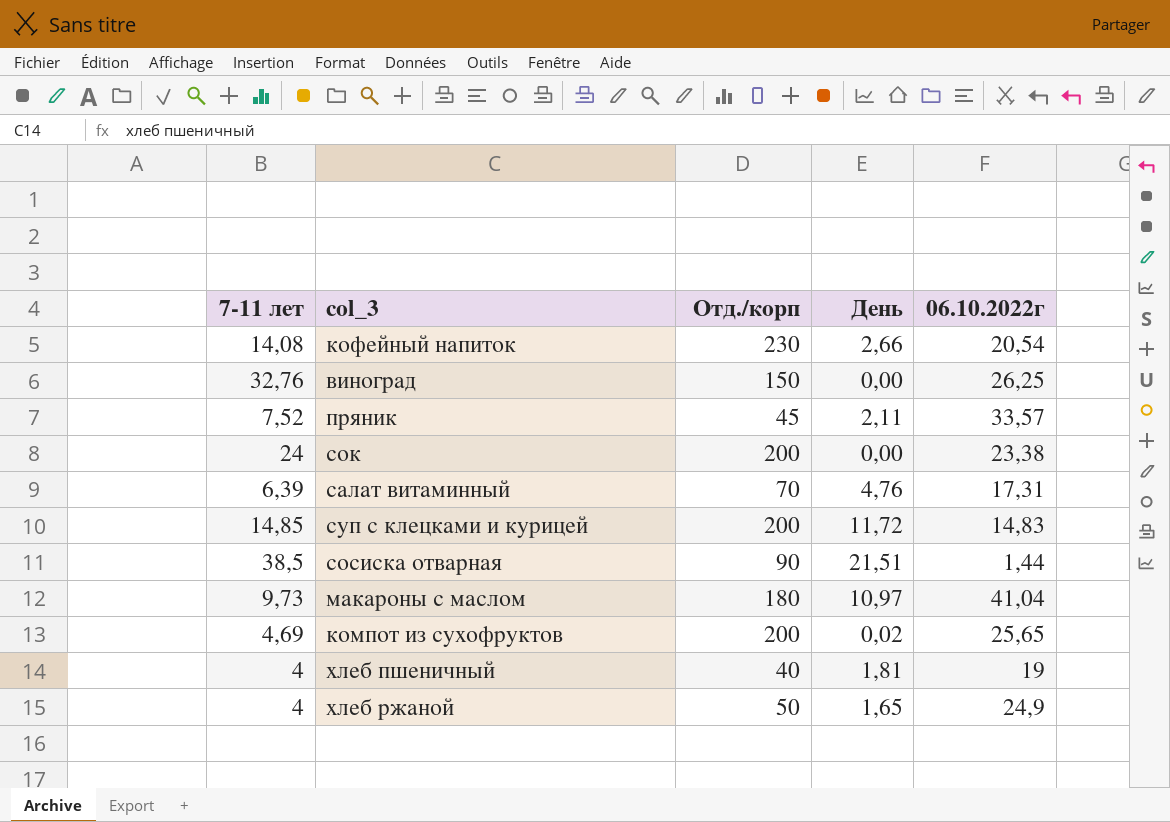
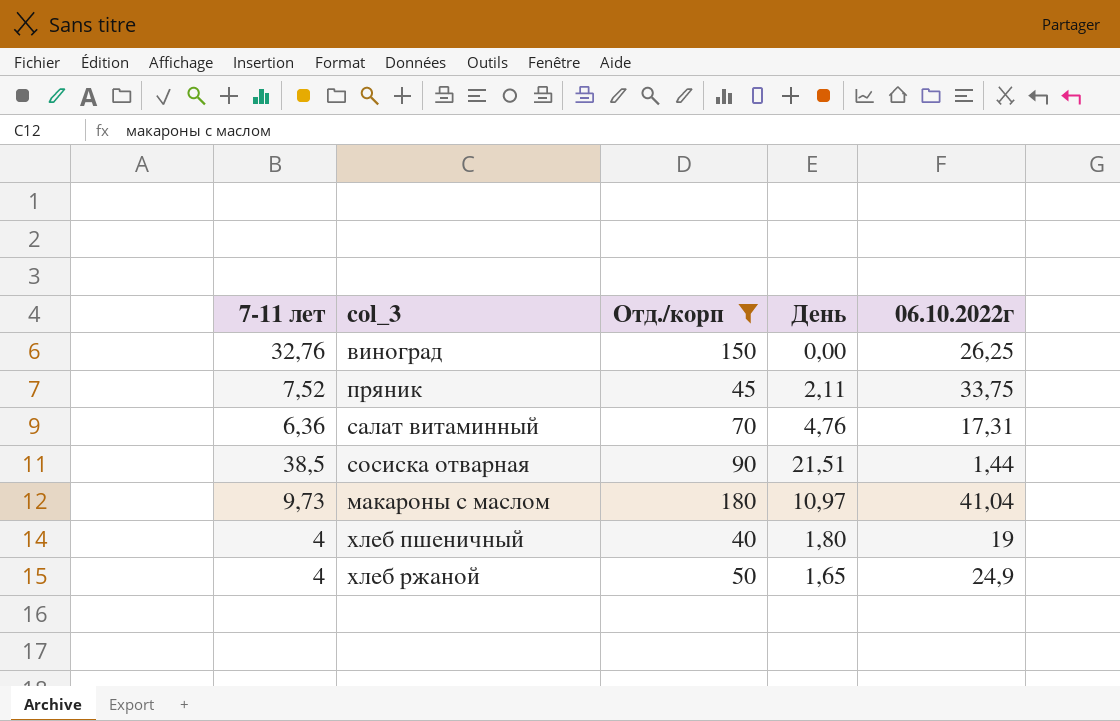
filter: none -> Отд./корп <= 180
пряник | 06.10.2022г: 33,57 -> 33,75
салат витаминный | 7-11 лет: 6,39 -> 6,36
хлеб пшеничный | День: 1,81 -> 1,80

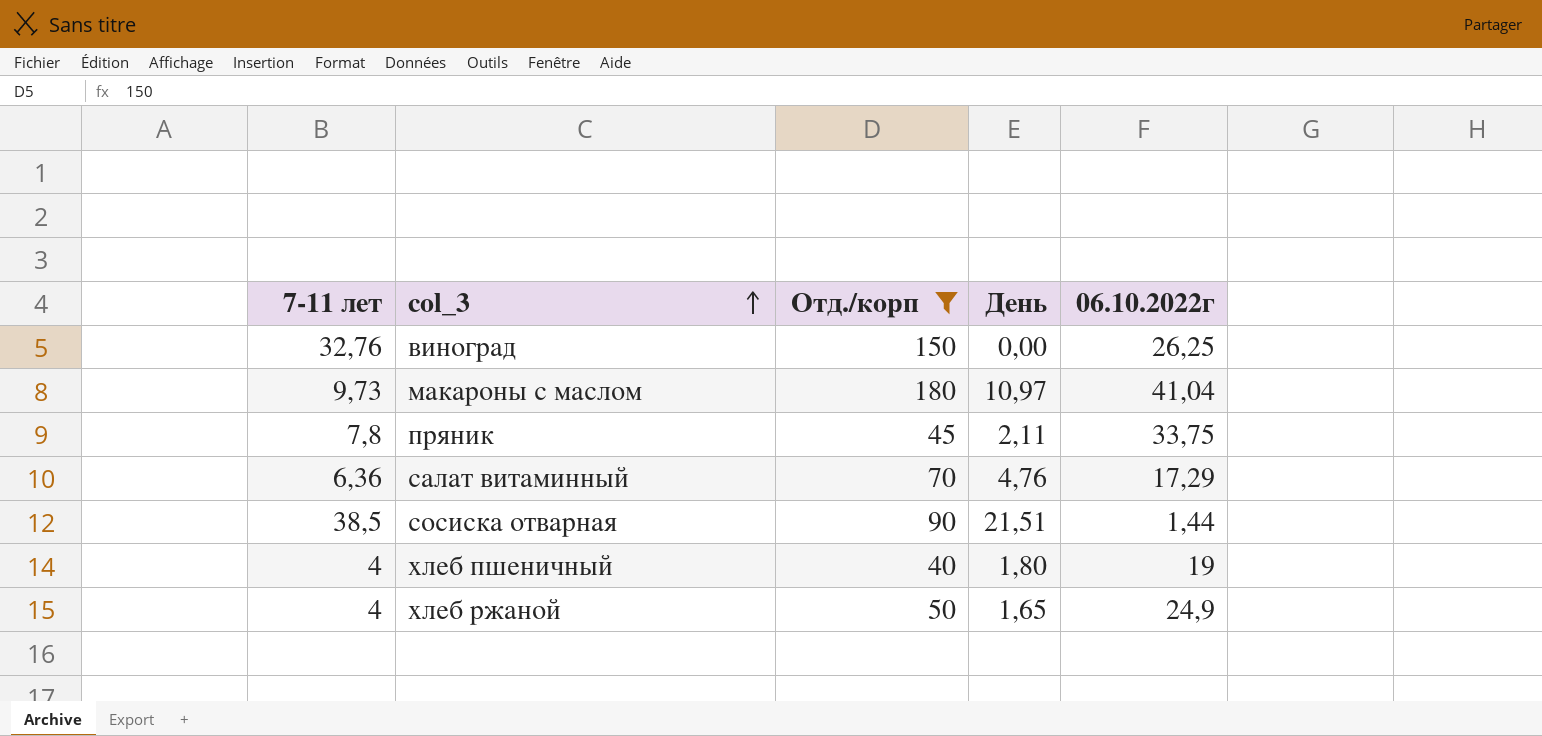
row order: none -> col_3 ascending
пряник | 7-11 лет: 7,52 -> 7,8
салат витаминный | 06.10.2022г: 17,31 -> 17,29

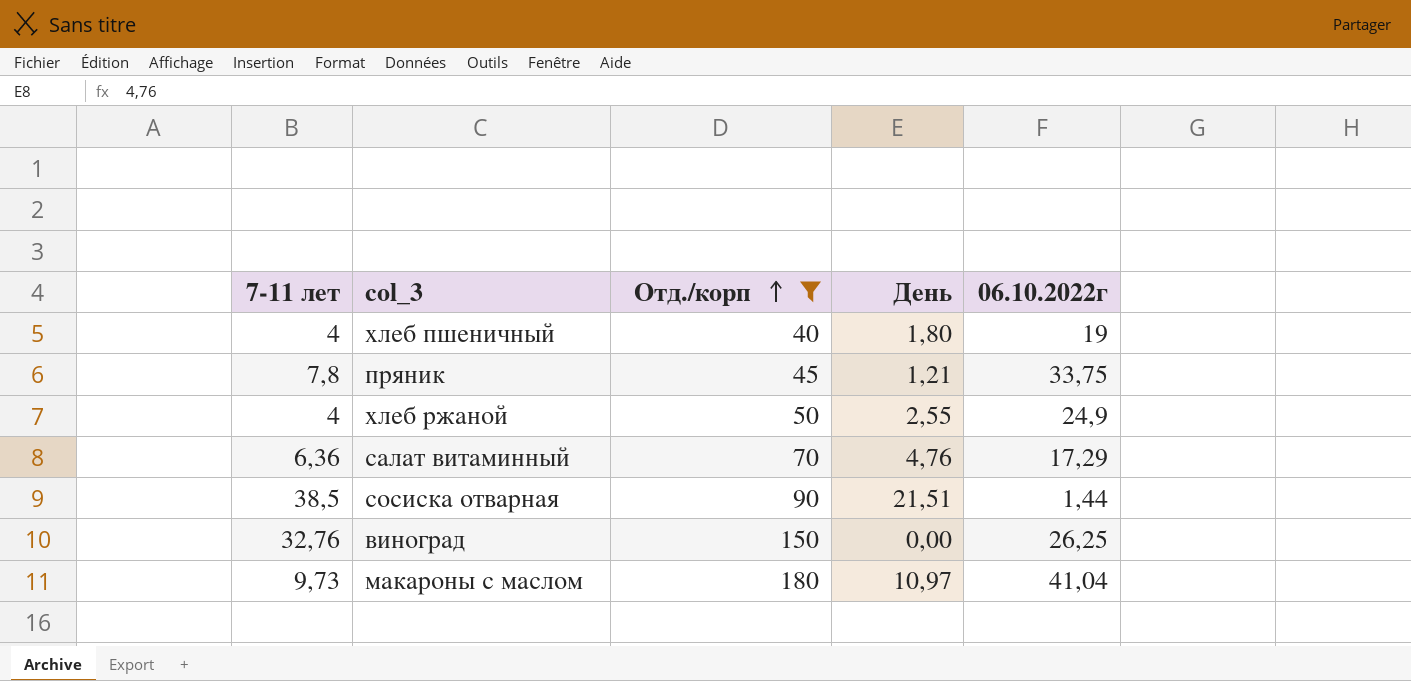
row order: col_3 ascending -> Отд./корп ascending
пряник | День: 2,11 -> 1,21
хлеб ржаной | День: 1,65 -> 2,55

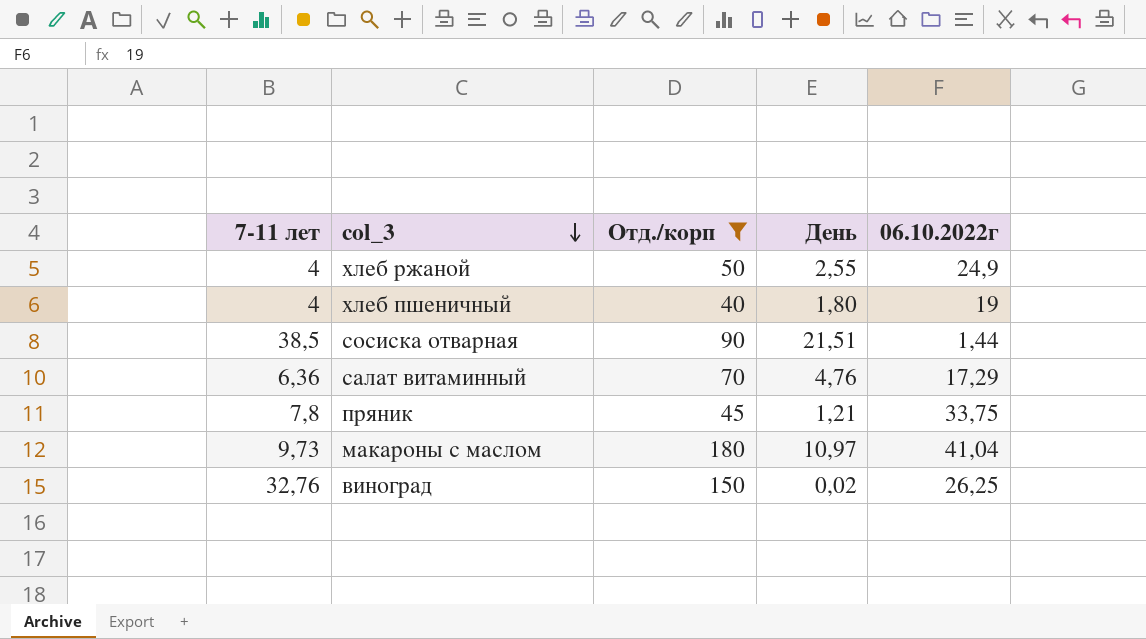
row order: Отд./корп ascending -> col_3 descending
виноград | День: 0,00 -> 0,02

